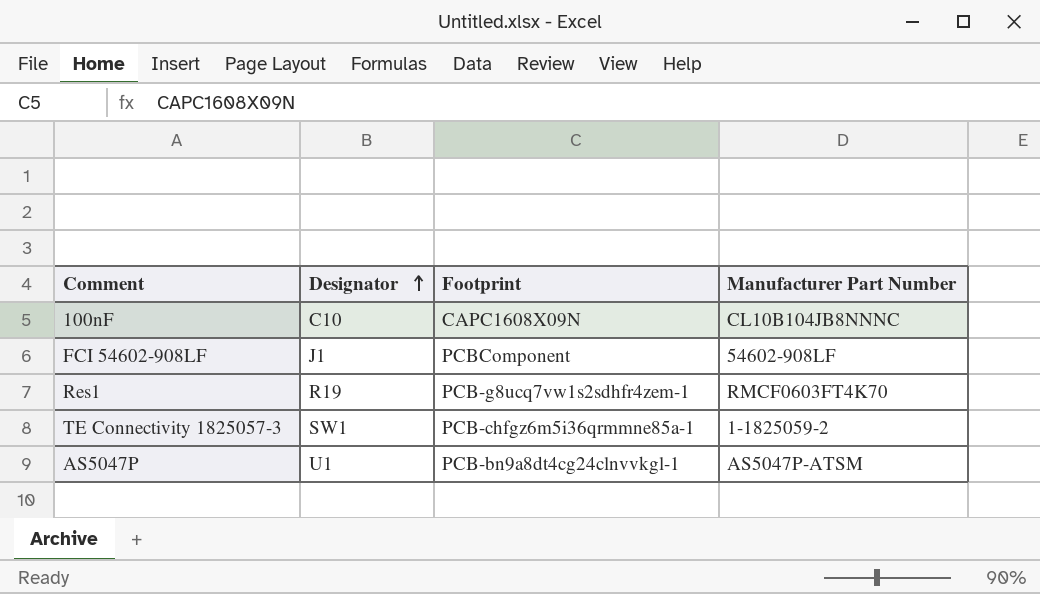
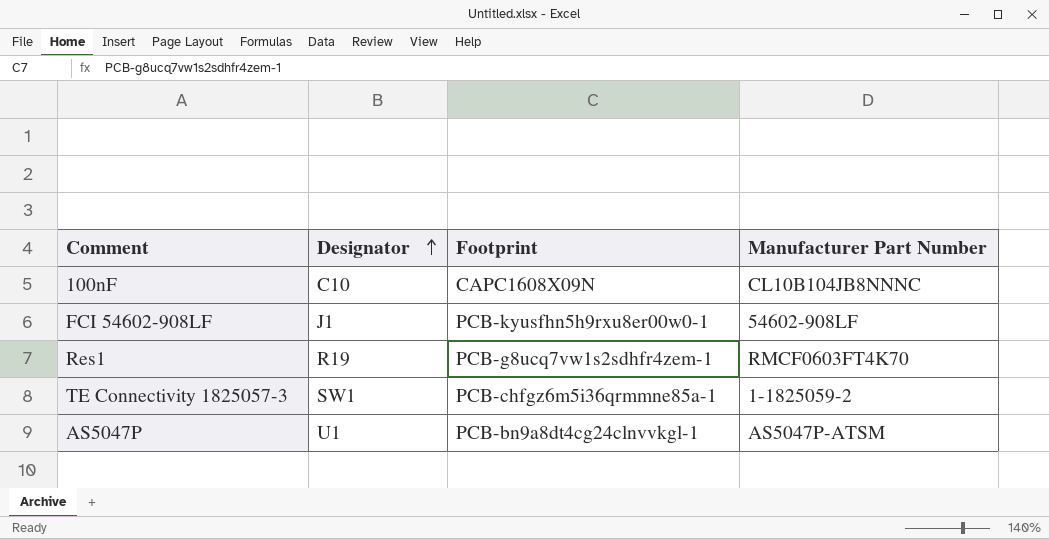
FCI 54602-908LF | Footprint: PCBComponent -> PCB-kyusfhn5h9rxu8er00w0-1

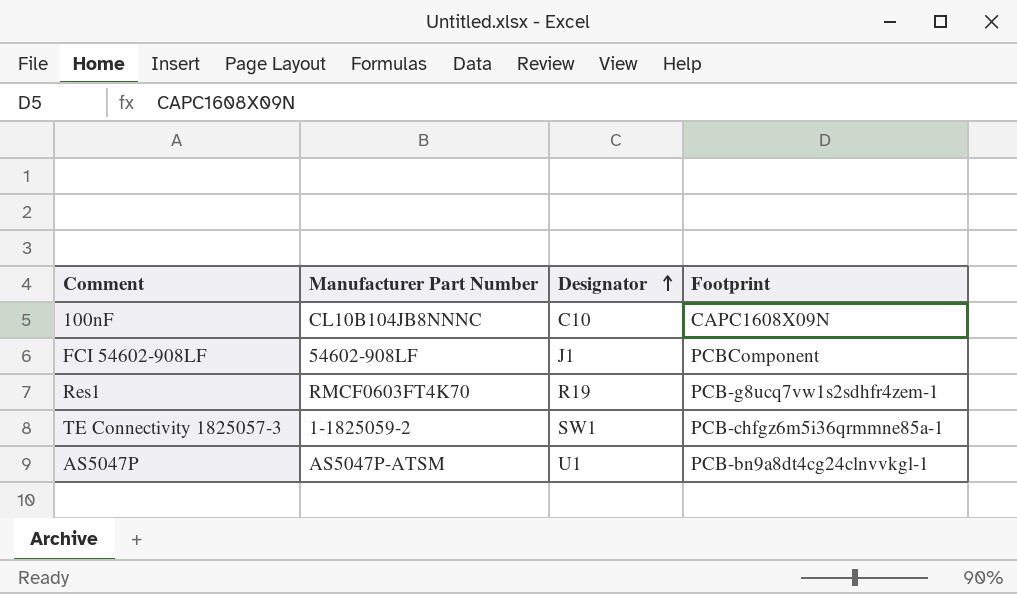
column Manufacturer Part Number | position: 4 -> 2
FCI 54602-908LF | Footprint: PCB-kyusfhn5h9rxu8er00w0-1 -> PCBComponent

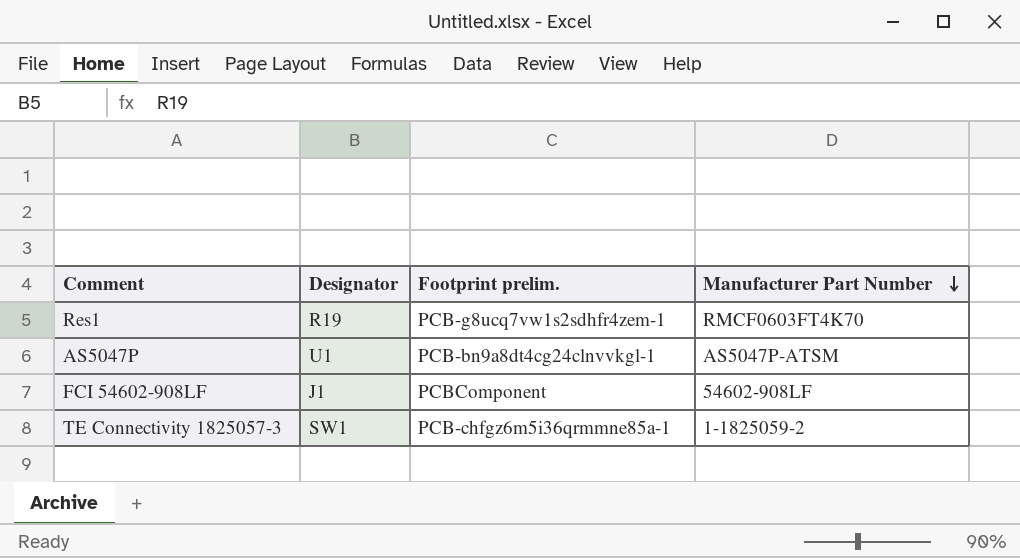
row order: Designator ascending -> Manufacturer Part Number descending
column name: Footprint -> Footprint prelim.
column Manufacturer Part Number | position: 2 -> 4
row 100nF: CL10B104JB8NNNC | C10 | CAPC1608X09N -> none

